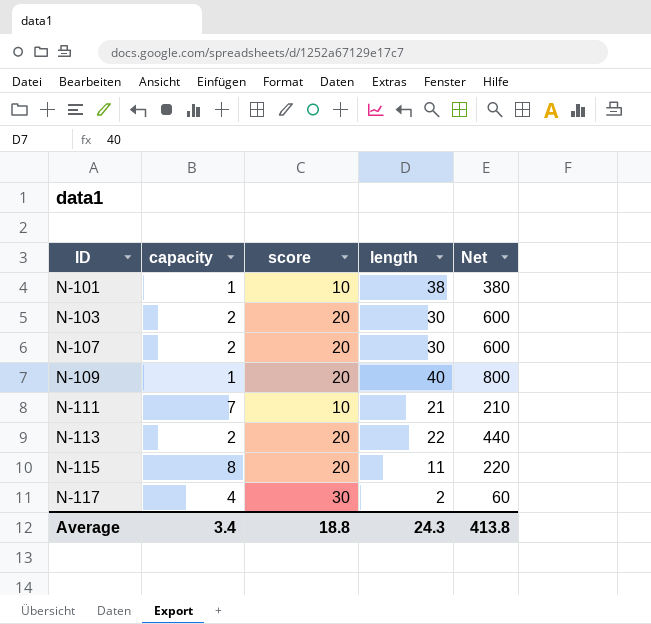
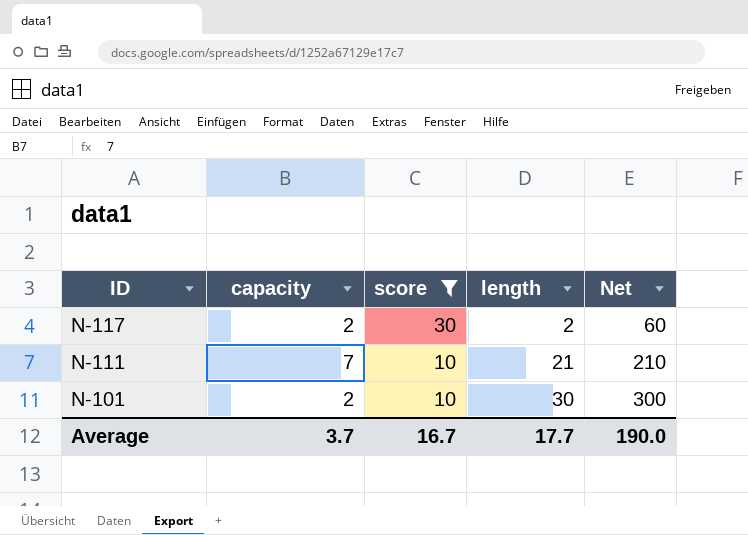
filter: none -> score != 20
row order: ID ascending -> ID descending
N-117 | capacity: 4 -> 2
N-101 | capacity: 1 -> 2
N-101 | length: 38 -> 30
N-101 | Net: 380 -> 300
Average | capacity: 3.4 -> 3.7
Average | score: 18.8 -> 16.7
Average | length: 24.3 -> 17.7
Average | Net: 413.8 -> 190.0

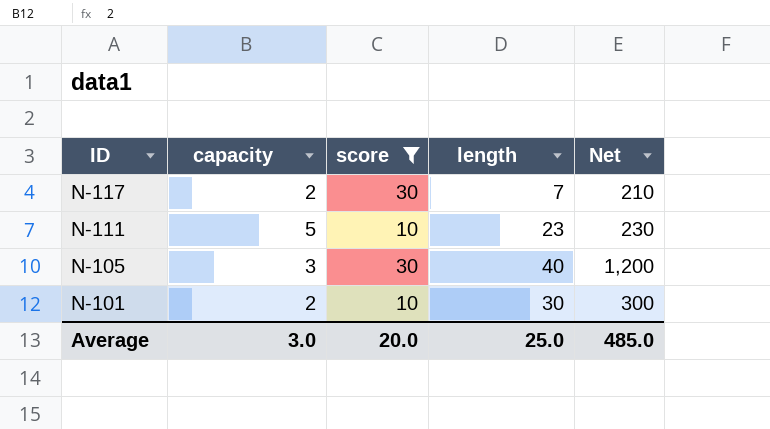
N-117 | length: 2 -> 7
N-117 | Net: 60 -> 210
N-111 | capacity: 7 -> 5
N-111 | length: 21 -> 23
N-111 | Net: 210 -> 230
row N-105: none -> 3 | 30 | 40 | 1,200
Average | capacity: 3.7 -> 3.0
Average | score: 16.7 -> 20.0
Average | length: 17.7 -> 25.0
Average | Net: 190.0 -> 485.0

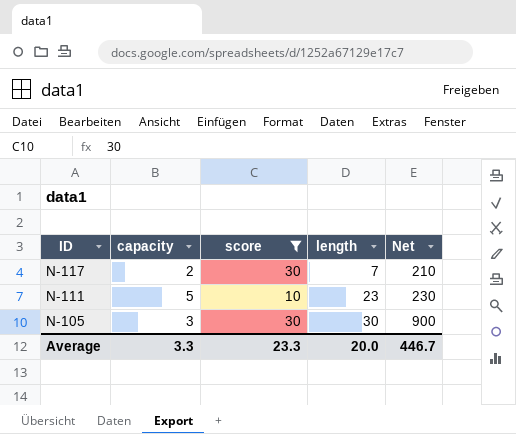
row N-101: 2 | 10 | 30 | 300 -> none
N-105 | length: 40 -> 30
N-105 | Net: 1,200 -> 900
Average | capacity: 3.0 -> 3.3
Average | score: 20.0 -> 23.3
Average | length: 25.0 -> 20.0
Average | Net: 485.0 -> 446.7

